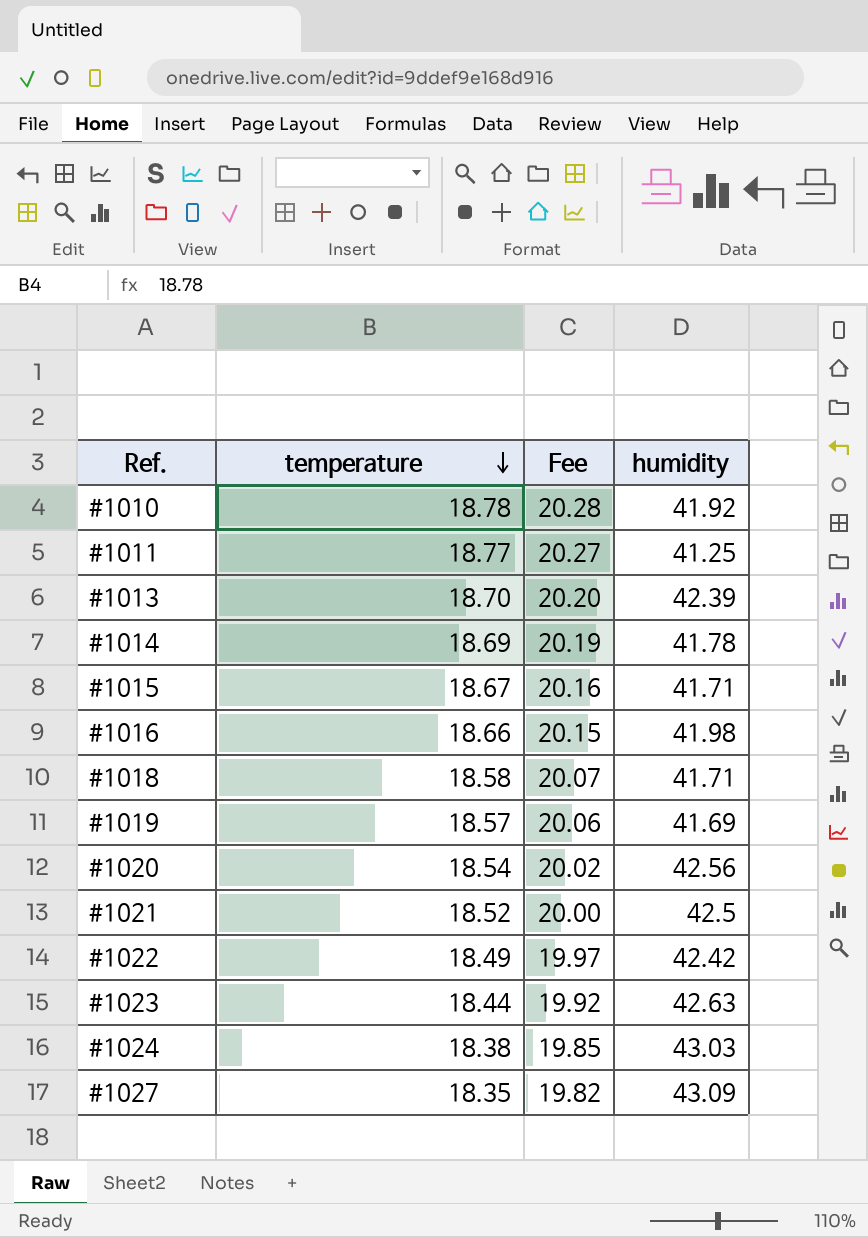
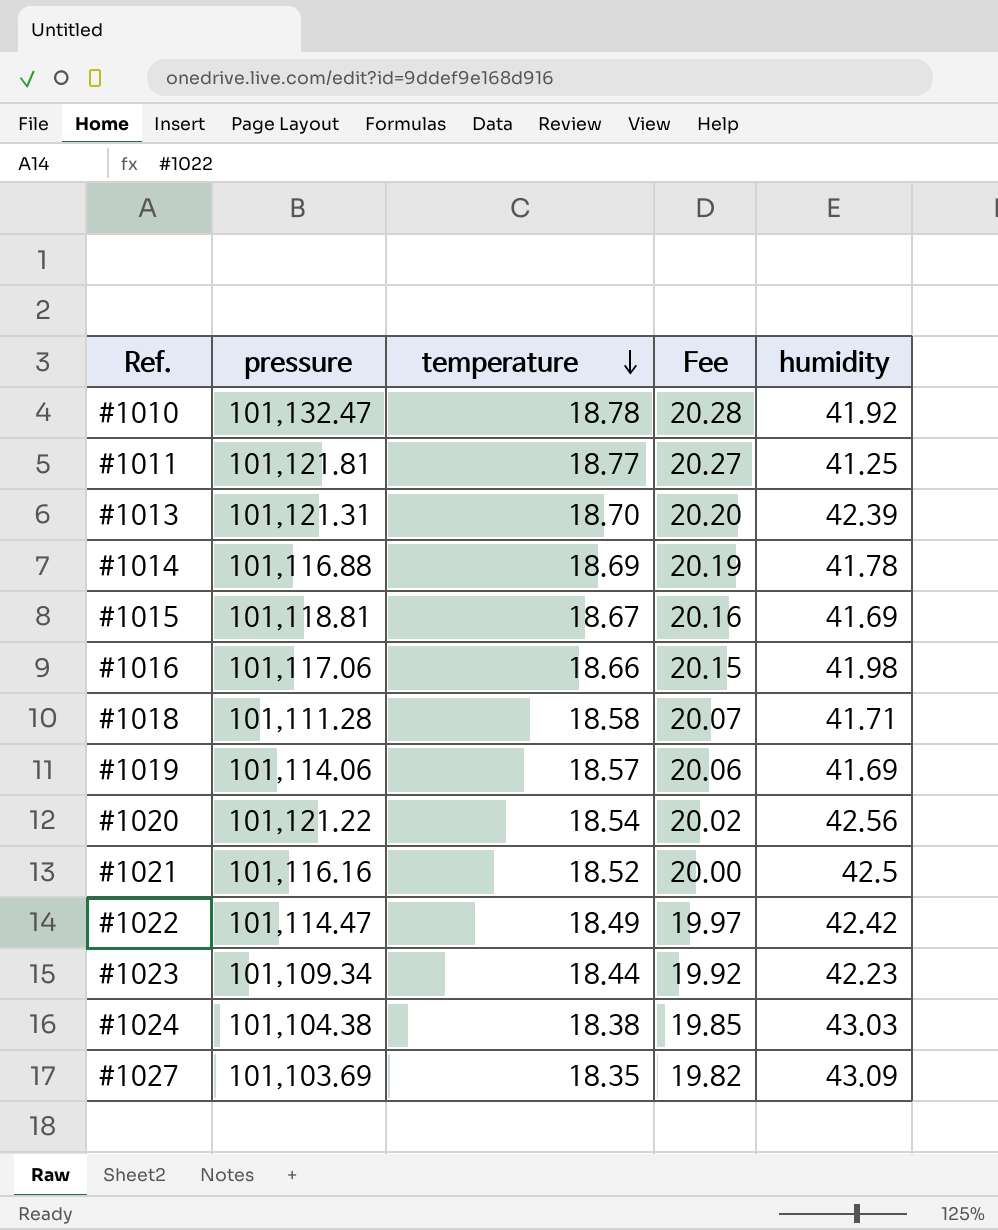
column pressure | position: none -> 2
#1015 | humidity: 41.71 -> 41.69
#1023 | humidity: 42.63 -> 42.23

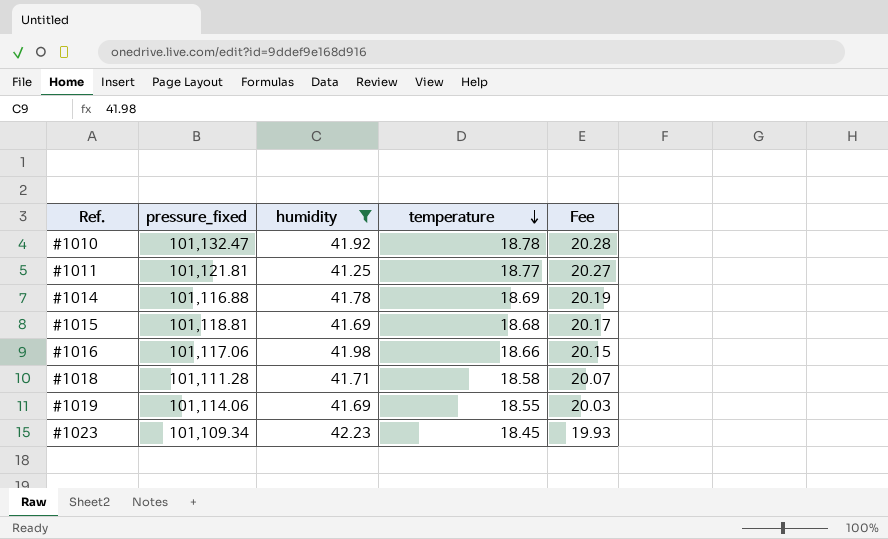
filter: none -> humidity <= 42.23
column name: pressure -> pressure_fixed
column humidity | position: 5 -> 3
#1015 | temperature: 18.67 -> 18.68
#1015 | Fee: 20.16 -> 20.17
#1019 | temperature: 18.57 -> 18.55
#1019 | Fee: 20.06 -> 20.03
#1023 | temperature: 18.44 -> 18.45
#1023 | Fee: 19.92 -> 19.93

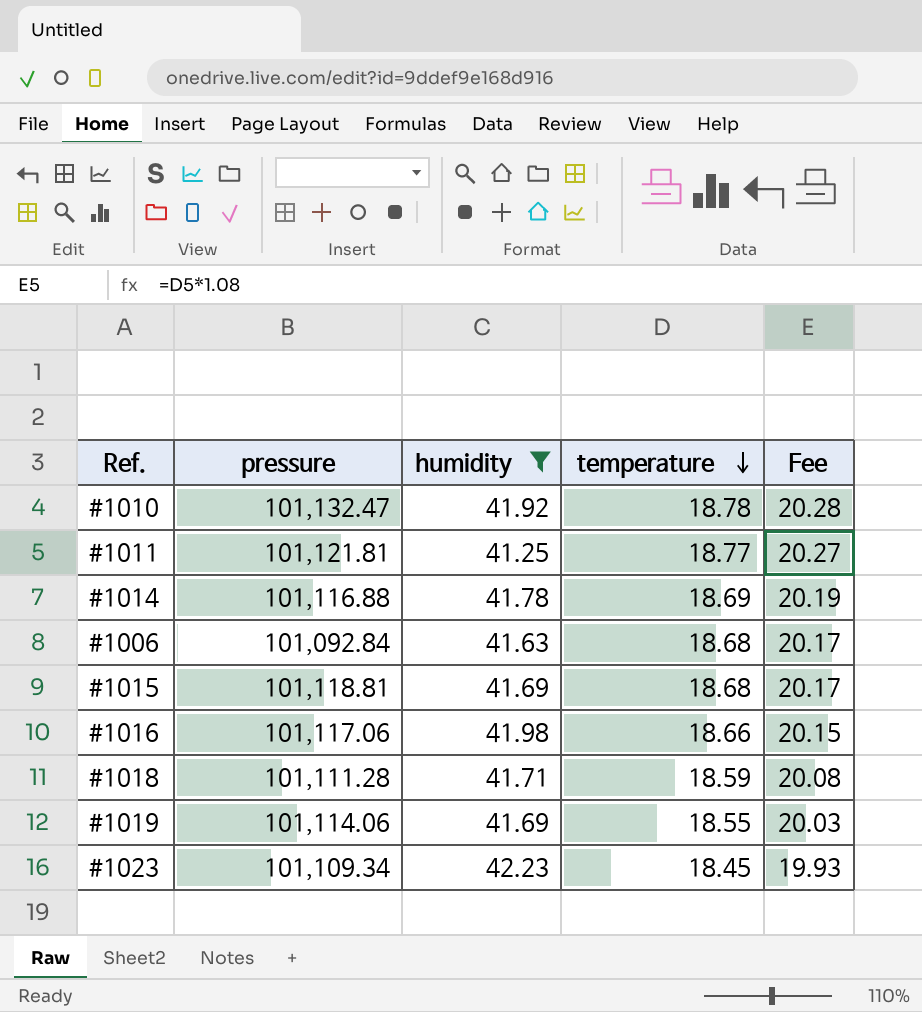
column name: pressure_fixed -> pressure
row #1006: none -> 101,092.84 | 41.63 | 18.68 | 20.17
#1018 | temperature: 18.58 -> 18.59
#1018 | Fee: 20.07 -> 20.08

